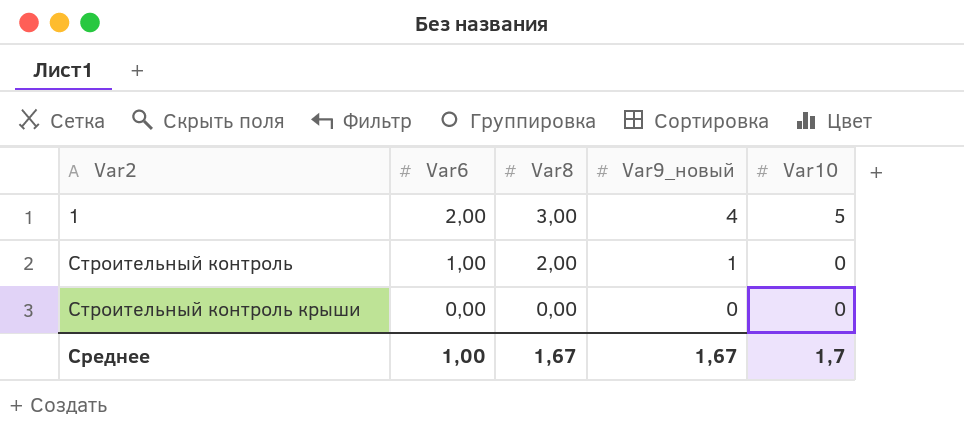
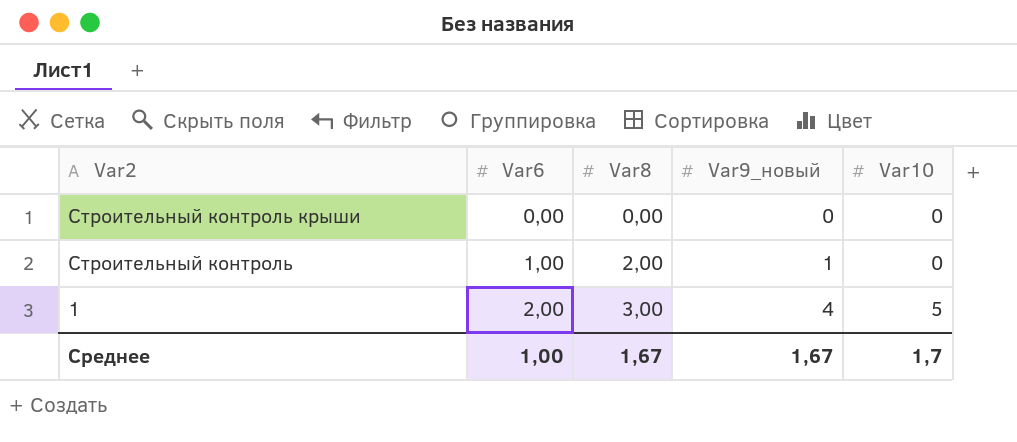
row order: Var2 ascending -> Var2 descending

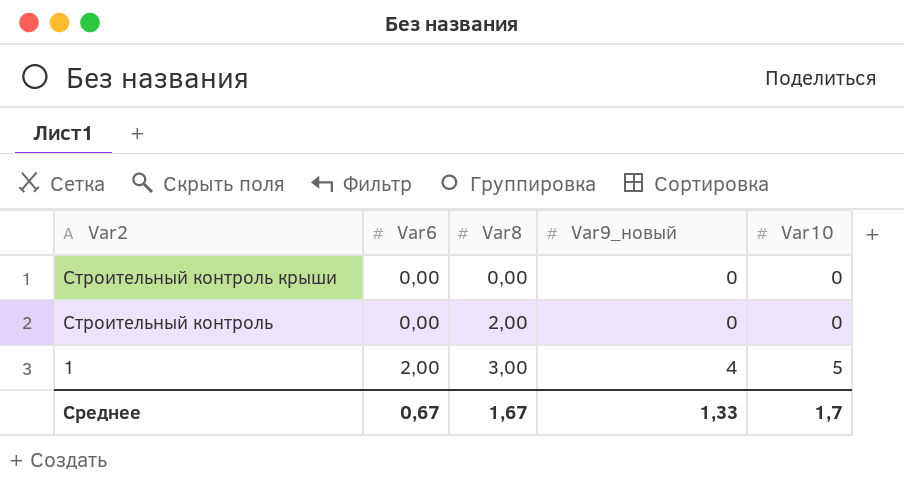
Строительный контроль | Var6: 1,00 -> 0,00
Строительный контроль | Var9_новый: 1 -> 0
Среднее | Var6: 1,00 -> 0,67
Среднее | Var9_новый: 1,67 -> 1,33

